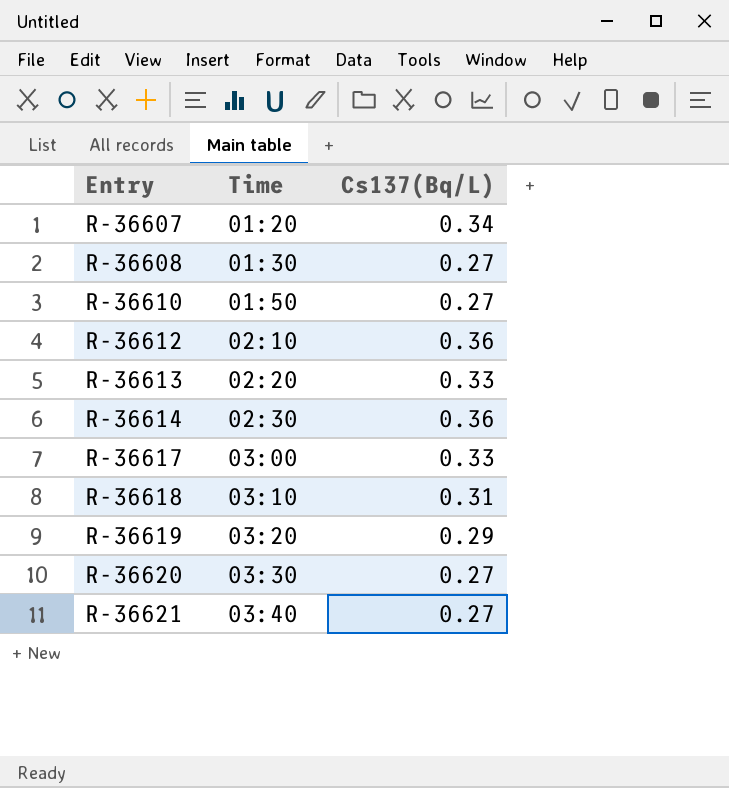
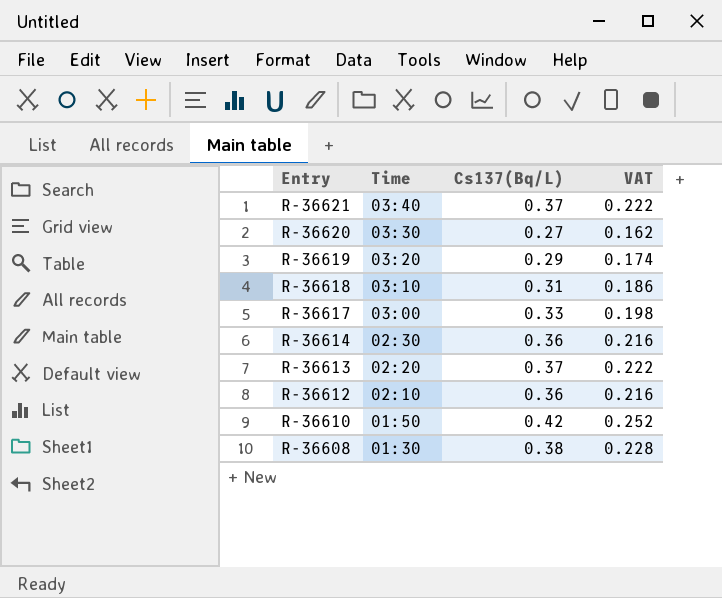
row order: Entry ascending -> Entry descending
column VAT | formula: none -> [Cs137(Bq/L)] * 0.6
row R-36607: 01:20 | 0.34 -> none
R-36621 | Cs137(Bq/L): 0.27 -> 0.37
R-36613 | Cs137(Bq/L): 0.33 -> 0.37
R-36610 | Cs137(Bq/L): 0.27 -> 0.42
R-36608 | Cs137(Bq/L): 0.27 -> 0.38

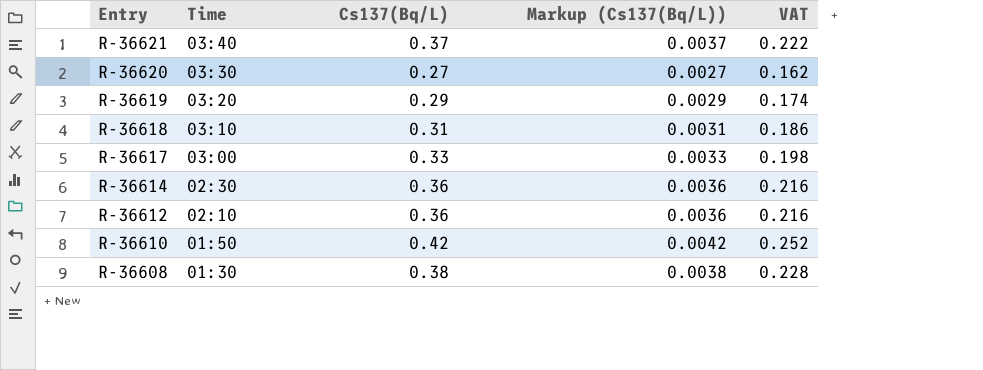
column Markup (Cs137(Bq/L)) | formula: none -> [Cs137(Bq/L)] * 0.01
row R-36613: 02:20 | 0.37 | 0.222 -> none

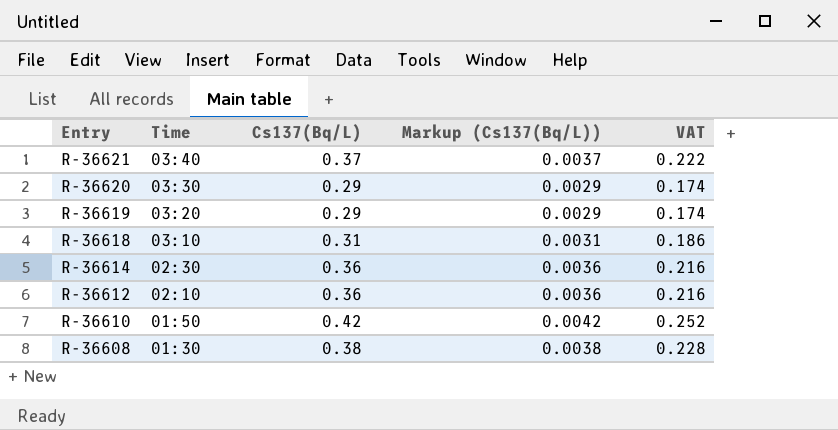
row R-36617: 03:00 | 0.33 | 0.0033 | 0.198 -> none
R-36620 | Cs137(Bq/L): 0.27 -> 0.29
R-36620 | Markup (Cs137(Bq/L)): 0.0027 -> 0.0029
R-36620 | VAT: 0.162 -> 0.174

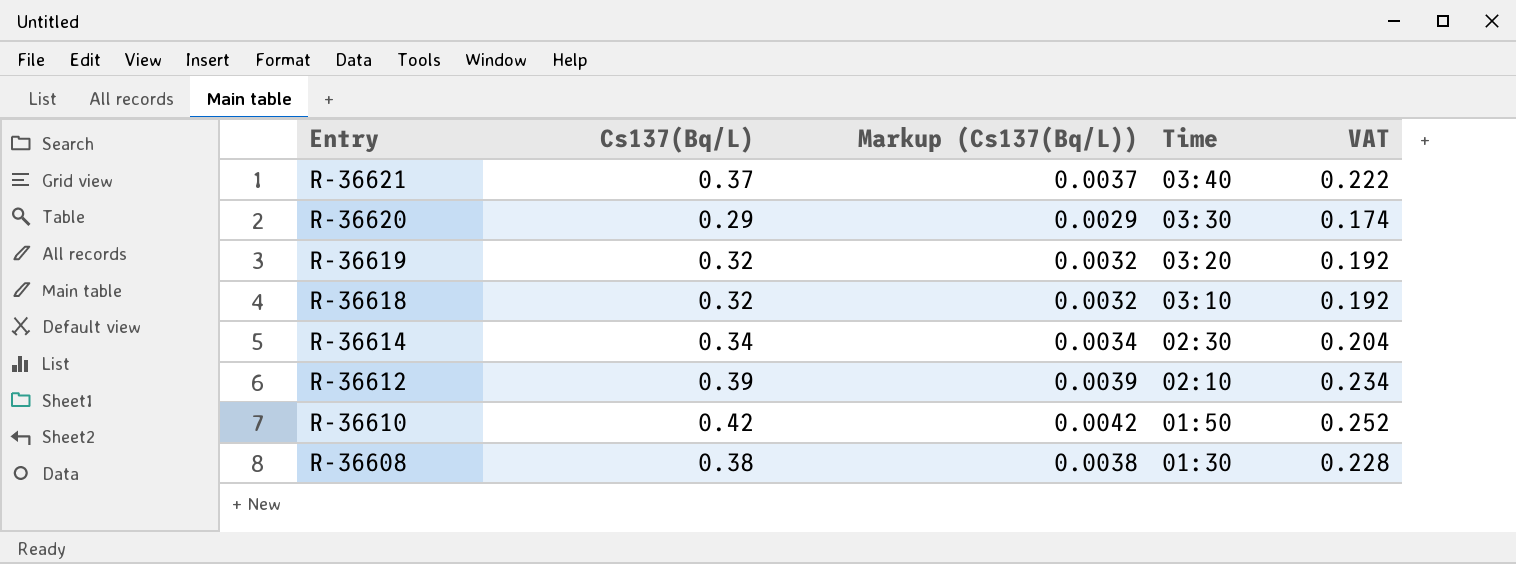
column Time | position: 2 -> 4
R-36619 | Cs137(Bq/L): 0.29 -> 0.32
R-36619 | Markup (Cs137(Bq/L)): 0.0029 -> 0.0032
R-36619 | VAT: 0.174 -> 0.192
R-36618 | Cs137(Bq/L): 0.31 -> 0.32
R-36618 | Markup (Cs137(Bq/L)): 0.0031 -> 0.0032
R-36618 | VAT: 0.186 -> 0.192
R-36614 | Cs137(Bq/L): 0.36 -> 0.34
R-36614 | Markup (Cs137(Bq/L)): 0.0036 -> 0.0034
R-36614 | VAT: 0.216 -> 0.204
R-36612 | Cs137(Bq/L): 0.36 -> 0.39
R-36612 | Markup (Cs137(Bq/L)): 0.0036 -> 0.0039
R-36612 | VAT: 0.216 -> 0.234

